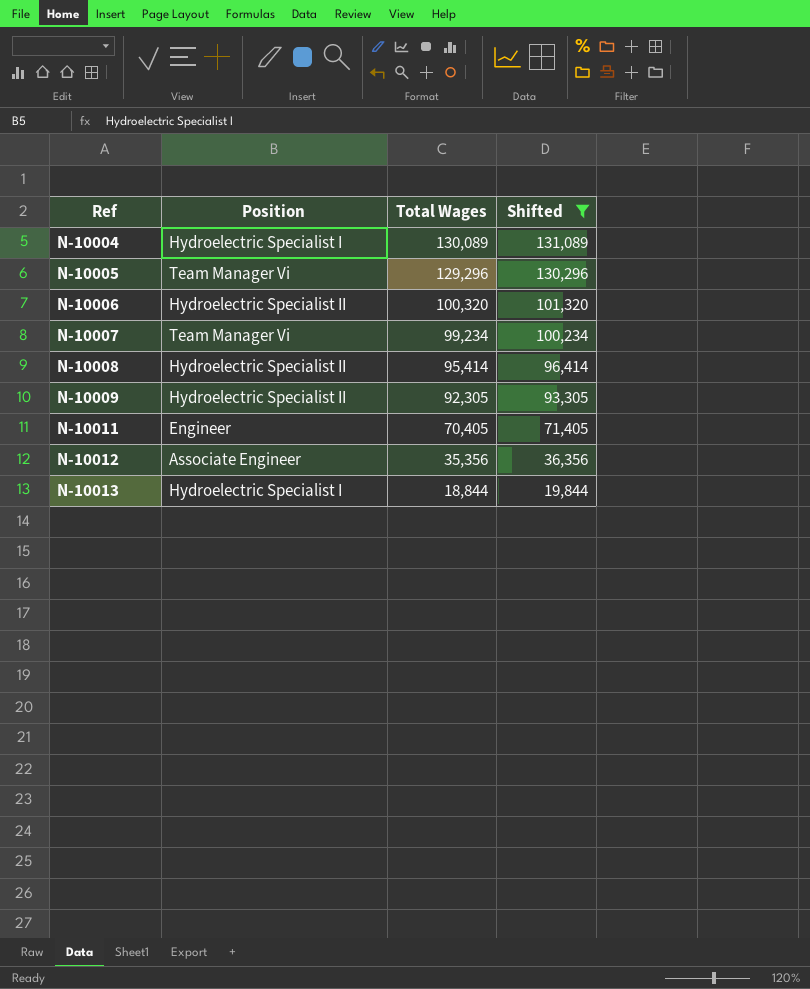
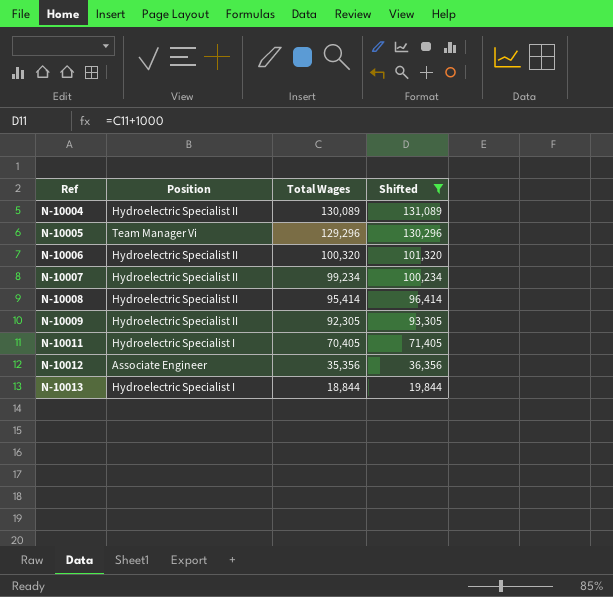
N-10004 | Position: Hydroelectric Specialist I -> Hydroelectric Specialist II
N-10007 | Position: Team Manager Vi -> Hydroelectric Specialist II
N-10011 | Position: Engineer -> Hydroelectric Specialist I

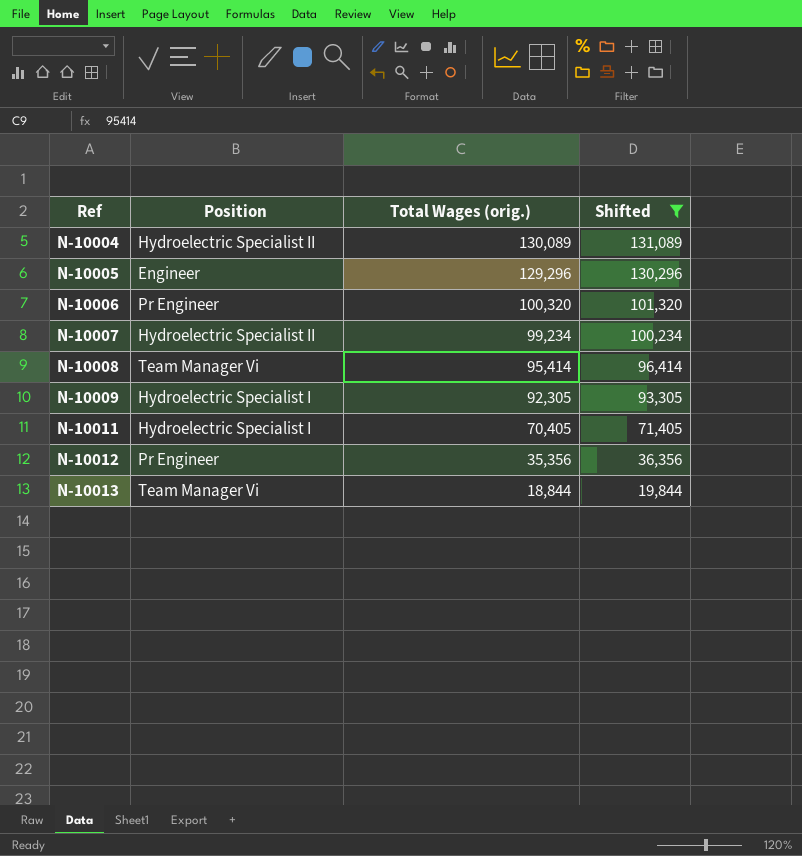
column name: Total Wages -> Total Wages (orig.)
N-10005 | Position: Team Manager Vi -> Engineer
N-10006 | Position: Hydroelectric Specialist II -> Pr Engineer
N-10008 | Position: Hydroelectric Specialist II -> Team Manager Vi
N-10009 | Position: Hydroelectric Specialist II -> Hydroelectric Specialist I
N-10012 | Position: Associate Engineer -> Pr Engineer
N-10013 | Position: Hydroelectric Specialist I -> Team Manager Vi

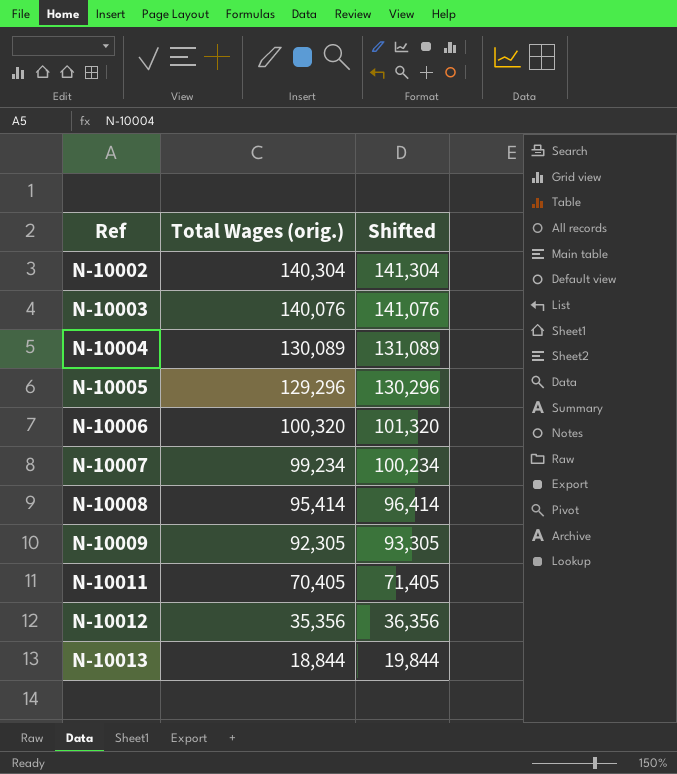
filter: Shifted <= 131,089 -> none
column Position | position: 2 -> none

